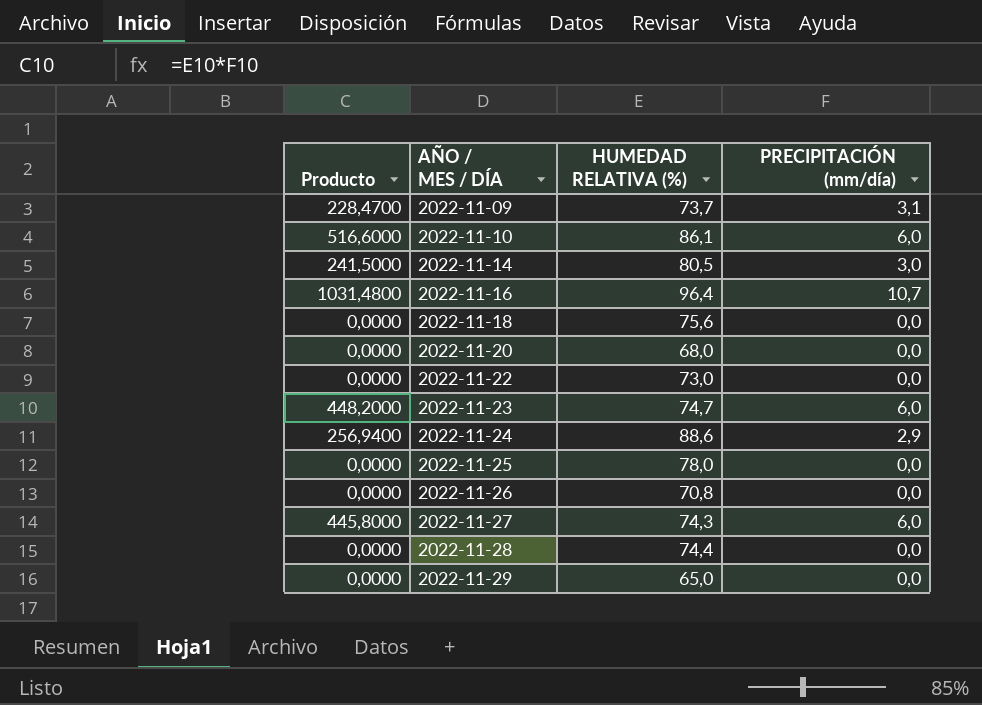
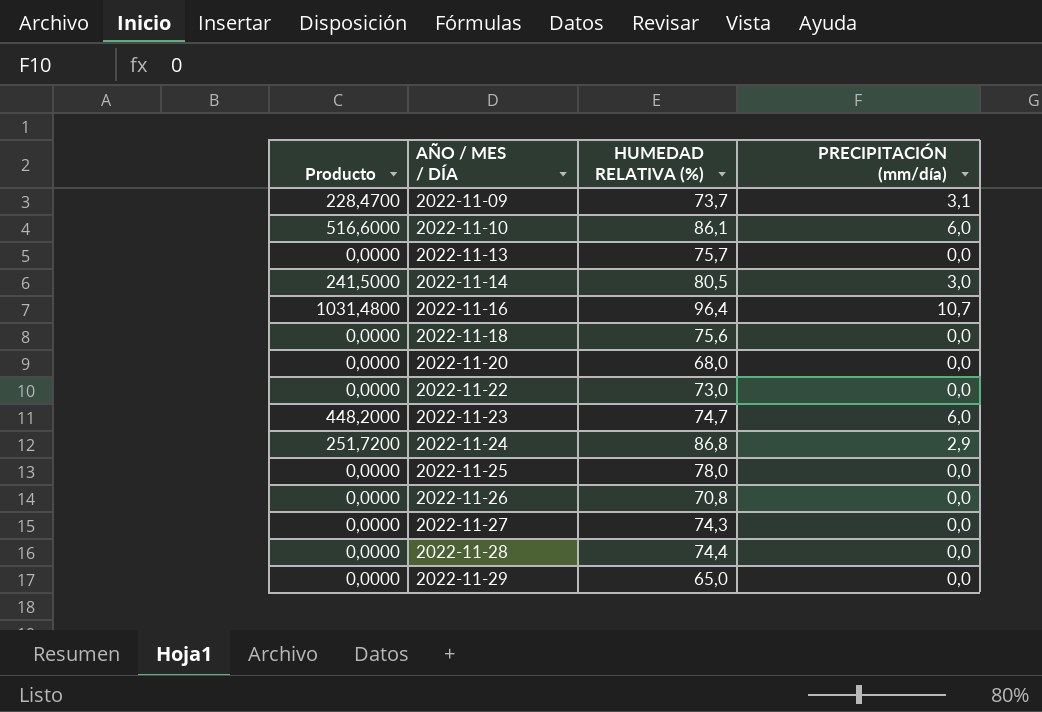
row 2022-11-13: none -> 0,0000 | 75,7 | 0,0
2022-11-24 | Producto: 256,9400 -> 251,7200
2022-11-24 | HUMEDAD RELATIVA (%): 88,6 -> 86,8
2022-11-27 | Producto: 445,8000 -> 0,0000
2022-11-27 | PRECIPITACIÓN (mm/día): 6,0 -> 0,0

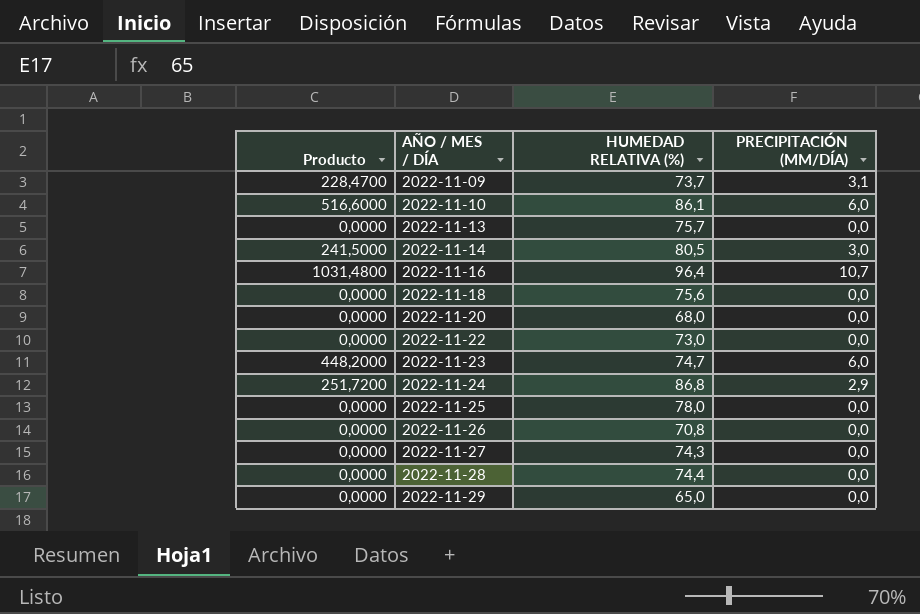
column name: PRECIPITACIÓN (mm/día) -> PRECIPITACIÓN (MM/DÍA)

